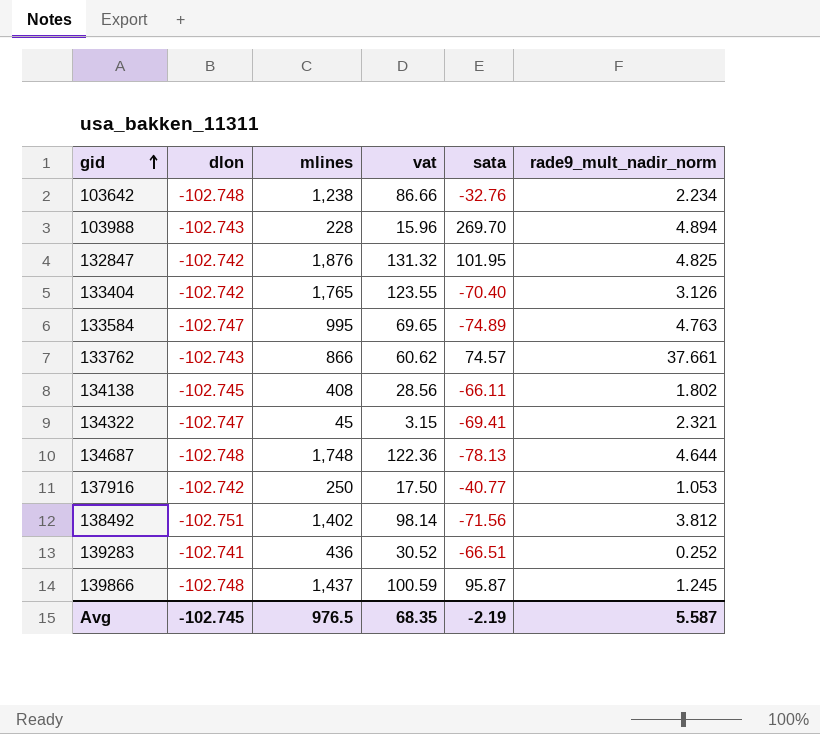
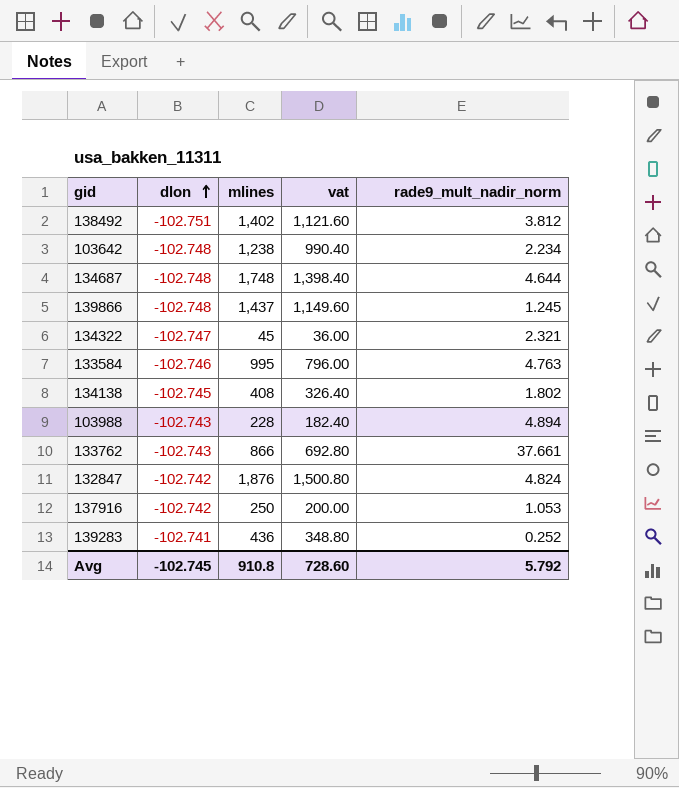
row order: gid ascending -> dlon ascending
column sata | position: 5 -> none
column vat | formula: [mlines] * 0.07 -> [mlines] * 0.8
row 133404: -102.742 | 1,765 | 123.55 | -70.40 | 3.126 -> none
133584 | dlon: -102.747 -> -102.746
132847 | rade9_mult_nadir_norm: 4.825 -> 4.824
Avg | mlines: 976.5 -> 910.8
Avg | vat: 68.35 -> 728.60
Avg | rade9_mult_nadir_norm: 5.587 -> 5.792

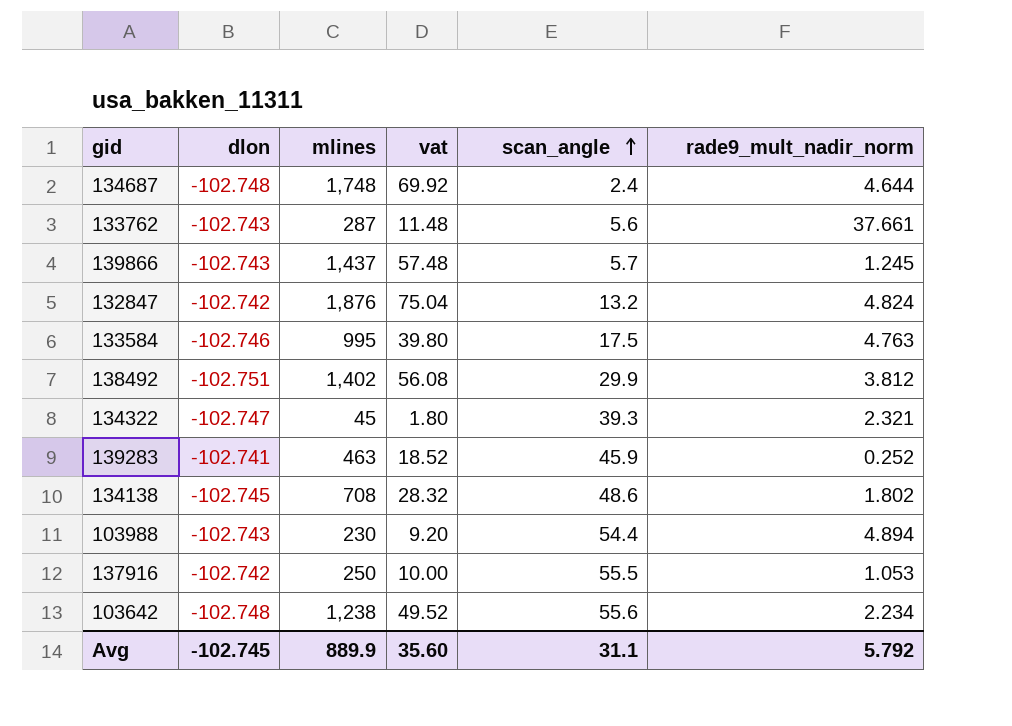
row order: dlon ascending -> scan_angle ascending
column vat | formula: [mlines] * 0.8 -> [mlines] * 0.04
column scan_angle | position: none -> 5
133762 | mlines: 866 -> 287
139866 | dlon: -102.748 -> -102.743
139283 | mlines: 436 -> 463
134138 | mlines: 408 -> 708
103988 | mlines: 228 -> 230
Avg | mlines: 910.8 -> 889.9
Avg | vat: 728.60 -> 35.60

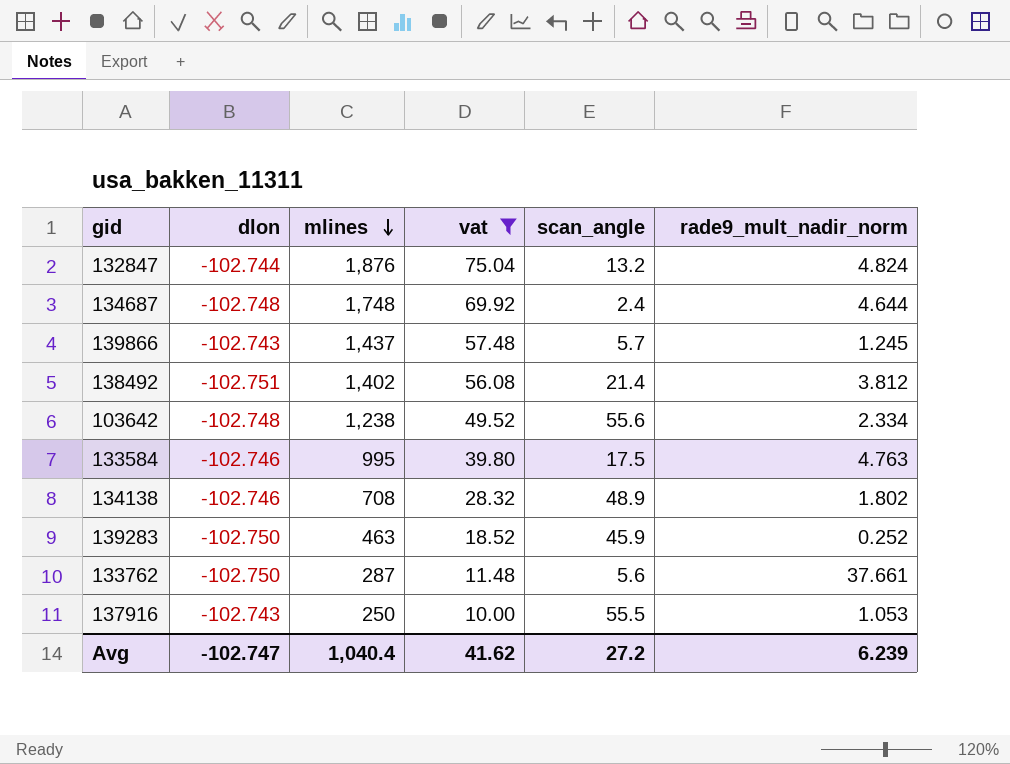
filter: none -> vat >= 10.00
row order: scan_angle ascending -> mlines descending
132847 | dlon: -102.742 -> -102.744
138492 | scan_angle: 29.9 -> 21.4
103642 | rade9_mult_nadir_norm: 2.234 -> 2.334
134138 | dlon: -102.745 -> -102.746
134138 | scan_angle: 48.6 -> 48.9
139283 | dlon: -102.741 -> -102.750
133762 | dlon: -102.743 -> -102.750
137916 | dlon: -102.742 -> -102.743
Avg | dlon: -102.745 -> -102.747
Avg | mlines: 889.9 -> 1,040.4
Avg | vat: 35.60 -> 41.62
Avg | scan_angle: 31.1 -> 27.2
Avg | rade9_mult_nadir_norm: 5.792 -> 6.239

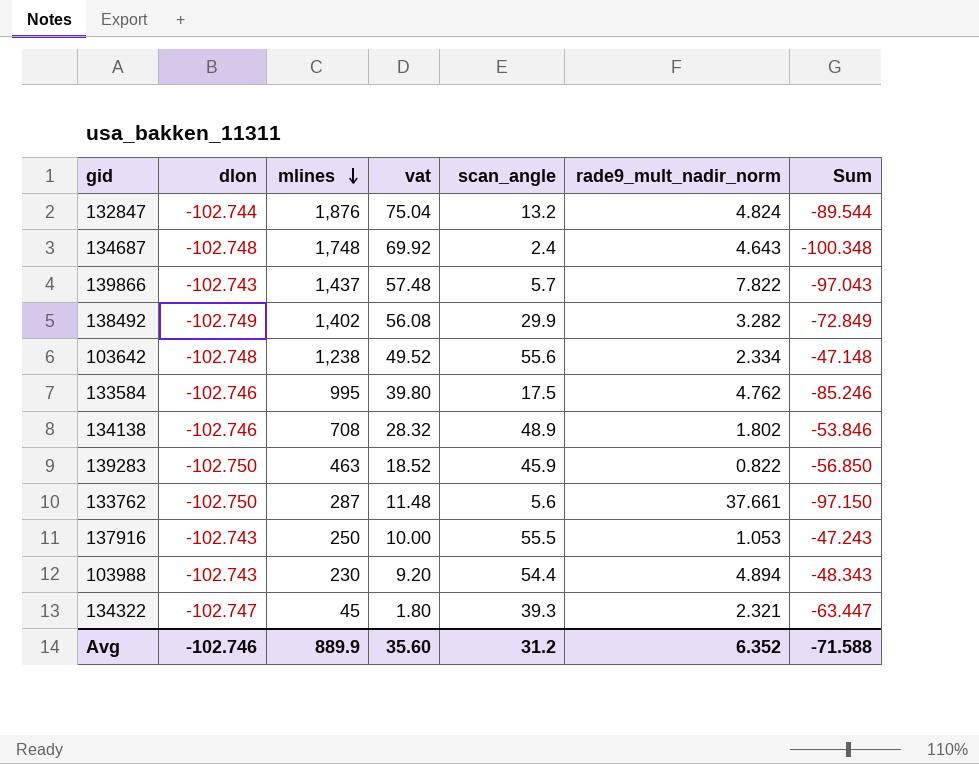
filter: vat >= 10.00 -> none
column Sum | formula: none -> [dlon] + [scan_angle]
134687 | rade9_mult_nadir_norm: 4.644 -> 4.643
139866 | rade9_mult_nadir_norm: 1.245 -> 7.822
138492 | dlon: -102.751 -> -102.749
138492 | scan_angle: 21.4 -> 29.9
138492 | rade9_mult_nadir_norm: 3.812 -> 3.282
133584 | rade9_mult_nadir_norm: 4.763 -> 4.762
139283 | rade9_mult_nadir_norm: 0.252 -> 0.822
Avg | dlon: -102.747 -> -102.746
Avg | mlines: 1,040.4 -> 889.9
Avg | vat: 41.62 -> 35.60
Avg | scan_angle: 27.2 -> 31.2
Avg | rade9_mult_nadir_norm: 6.239 -> 6.352

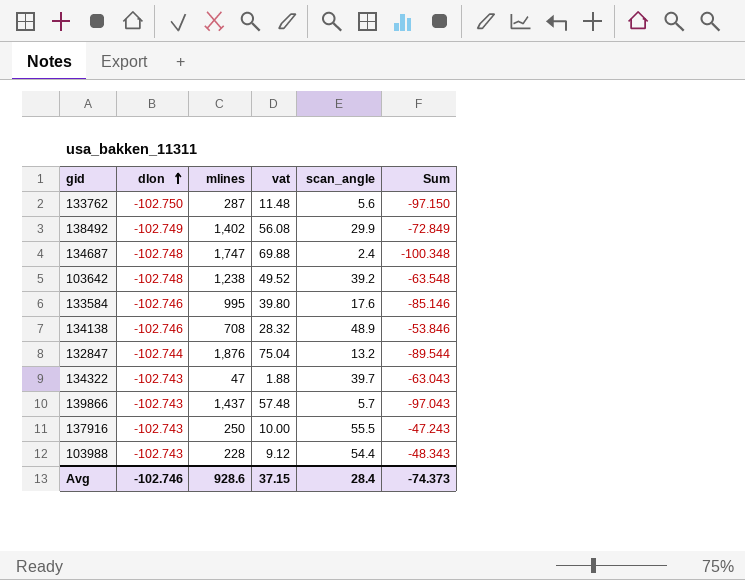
row order: mlines descending -> dlon ascending
column rade9_mult_nadir_norm | position: 6 -> none
row 139283: -102.750 | 463 | 18.52 | 45.9 | 0.822 | -56.850 -> none
134687 | mlines: 1,748 -> 1,747
134687 | vat: 69.92 -> 69.88
103642 | scan_angle: 55.6 -> 39.2
103642 | Sum: -47.148 -> -63.548
133584 | scan_angle: 17.5 -> 17.6
133584 | Sum: -85.246 -> -85.146
134322 | dlon: -102.747 -> -102.743
134322 | mlines: 45 -> 47
134322 | vat: 1.80 -> 1.88
134322 | scan_angle: 39.3 -> 39.7
134322 | Sum: -63.447 -> -63.043
103988 | mlines: 230 -> 228
103988 | vat: 9.20 -> 9.12
Avg | mlines: 889.9 -> 928.6
Avg | vat: 35.60 -> 37.15
Avg | scan_angle: 31.2 -> 28.4
Avg | Sum: -71.588 -> -74.373

